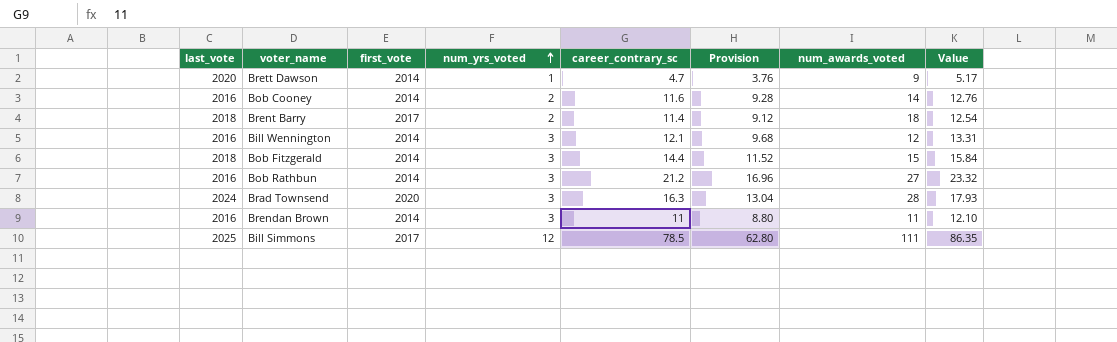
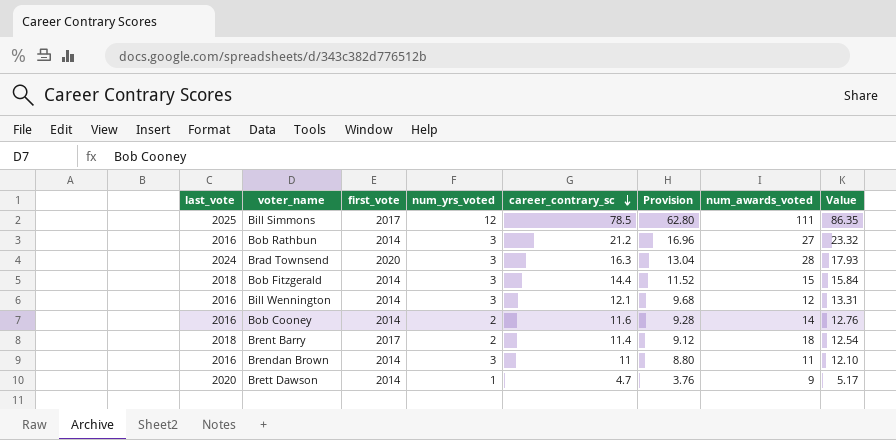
row order: num_yrs_voted ascending -> career_contrary_sc descending

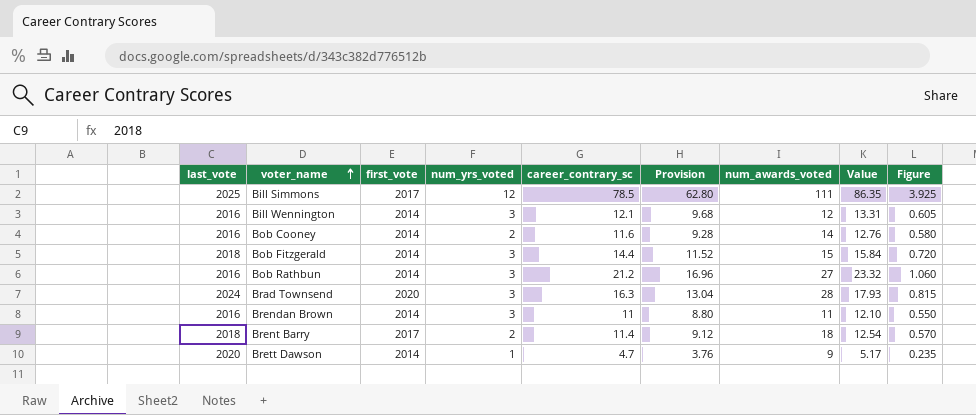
row order: career_contrary_sc descending -> voter_name ascending
column Figure | formula: none -> [career_contrary_sc] * 0.05

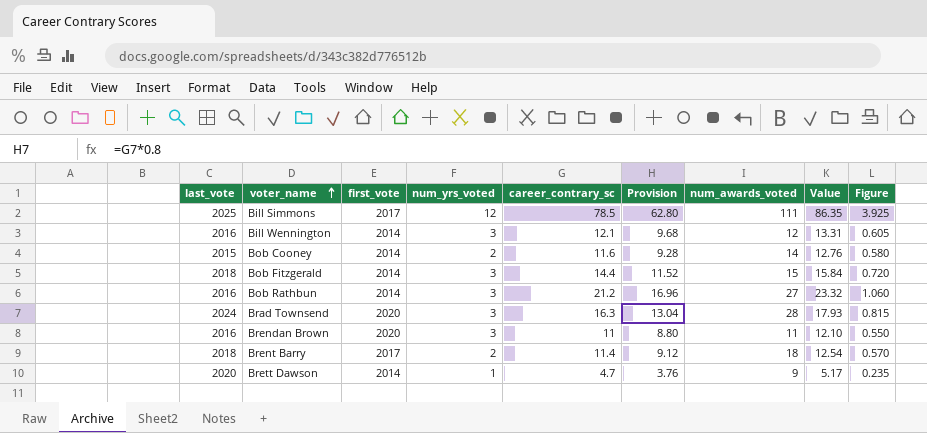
Bob Cooney | last_vote: 2016 -> 2015
Brendan Brown | first_vote: 2014 -> 2020

